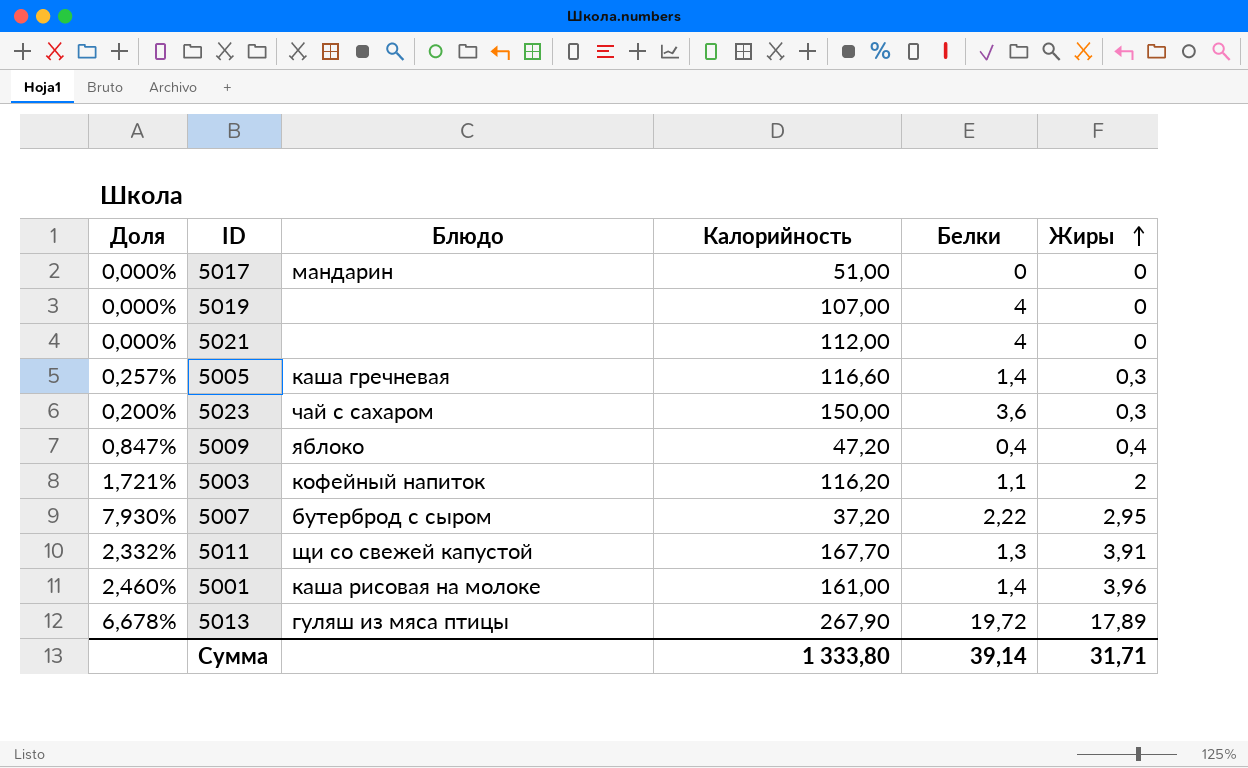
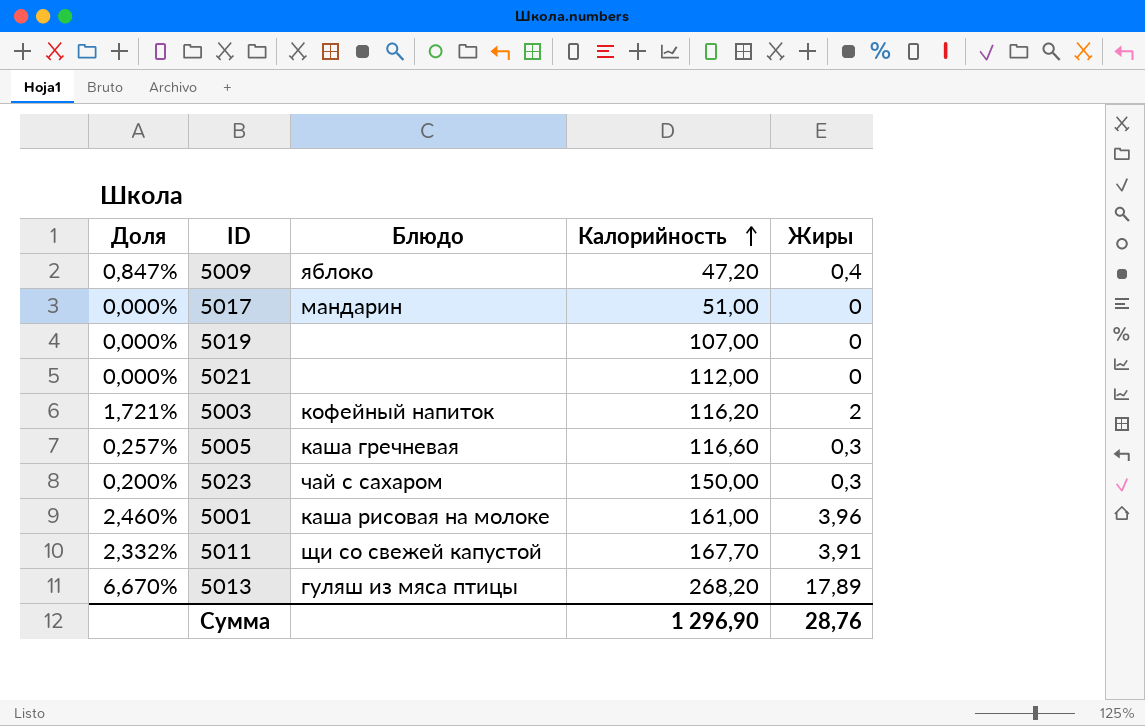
row order: Жиры ascending -> Калорийность ascending
column Белки | position: 5 -> none
row 5007: 7,930% | бутерброд с сыром | 37,20 | 2,22 | 2,95 -> none
5013 | Доля: 6,678% -> 6,670%
5013 | Калорийность: 267,90 -> 268,20
Сумма | Калорийность: 1 333,80 -> 1 296,90
Сумма | Жиры: 31,71 -> 28,76

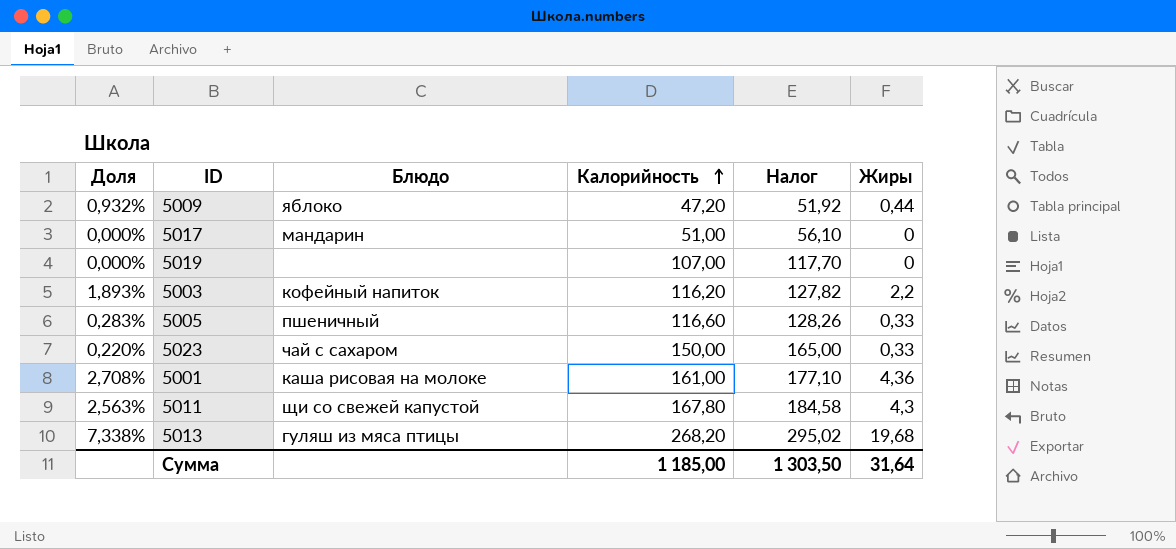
column Налог | formula: none -> [Калорийность] * 1,1
row 5021: 0,000% | none | 112,00 | 0 -> none
5009 | Доля: 0,847% -> 0,932%
5009 | Жиры: 0,4 -> 0,44
5003 | Доля: 1,721% -> 1,893%
5003 | Жиры: 2 -> 2,2
5005 | Доля: 0,257% -> 0,283%
5005 | Блюдо: каша гречневая -> пшеничный
5005 | Жиры: 0,3 -> 0,33
5023 | Доля: 0,200% -> 0,220%
5023 | Жиры: 0,3 -> 0,33
5001 | Доля: 2,460% -> 2,708%
5001 | Жиры: 3,96 -> 4,36
5011 | Доля: 2,332% -> 2,563%
5011 | Калорийность: 167,70 -> 167,80
5011 | Жиры: 3,91 -> 4,3
5013 | Доля: 6,670% -> 7,338%
5013 | Жиры: 17,89 -> 19,68
Сумма | Калорийность: 1 296,90 -> 1 185,00
Сумма | Жиры: 28,76 -> 31,64

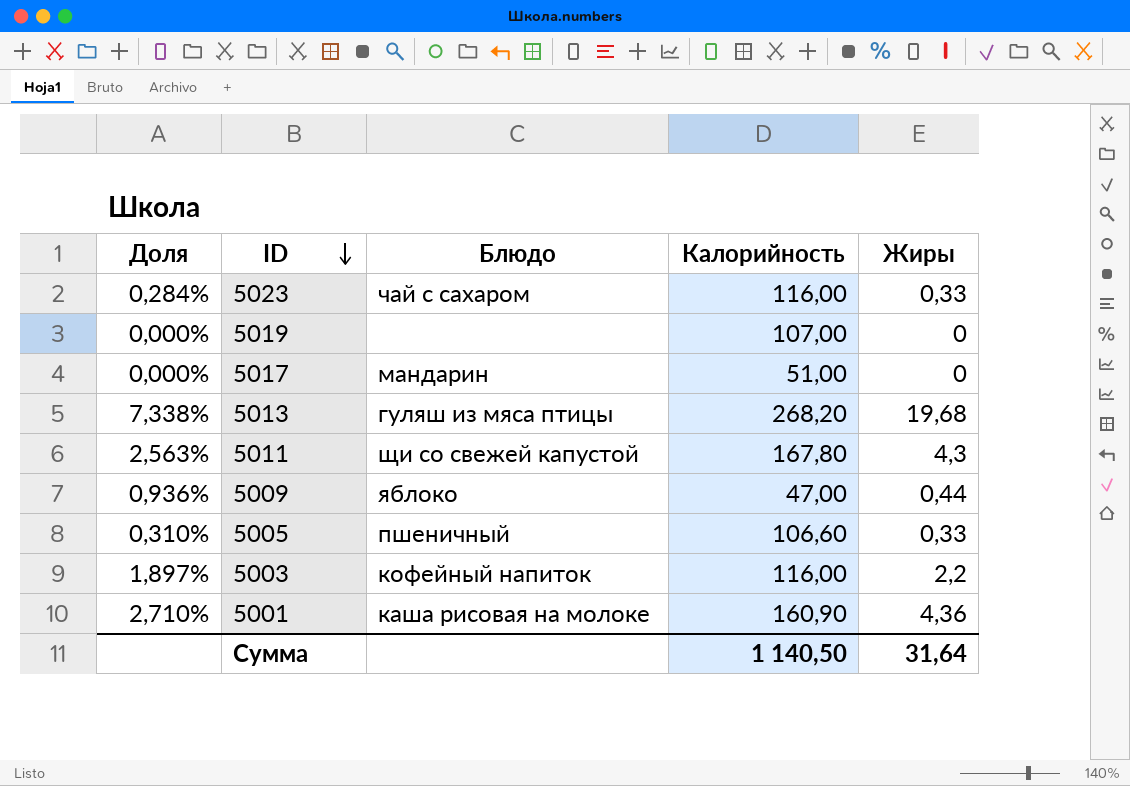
row order: Калорийность ascending -> ID descending
column Налог | formula: [Калорийность] * 1,1 -> none
5023 | Доля: 0,220% -> 0,284%
5023 | Калорийность: 150,00 -> 116,00
5009 | Доля: 0,932% -> 0,936%
5009 | Калорийность: 47,20 -> 47,00
5005 | Доля: 0,283% -> 0,310%
5005 | Калорийность: 116,60 -> 106,60
5003 | Доля: 1,893% -> 1,897%
5003 | Калорийность: 116,20 -> 116,00
5001 | Доля: 2,708% -> 2,710%
5001 | Калорийность: 161,00 -> 160,90
Сумма | Калорийность: 1 185,00 -> 1 140,50

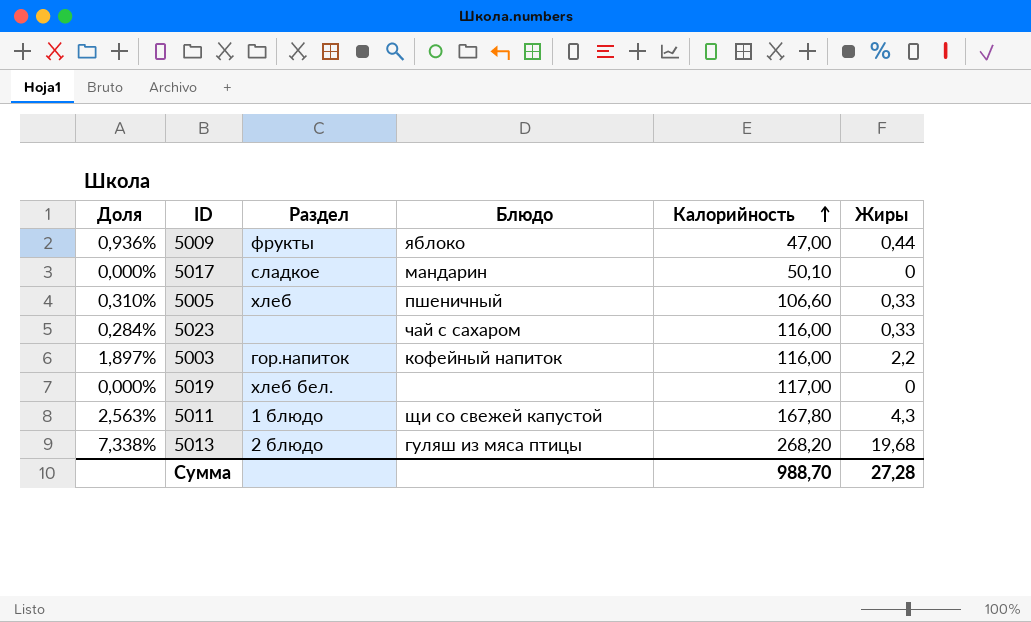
row order: ID descending -> Калорийность ascending
column Раздел | position: none -> 3
row 5001: 2,710% | каша рисовая на молоке | 160,90 | 4,36 -> none
5017 | Калорийность: 51,00 -> 50,10
5019 | Калорийность: 107,00 -> 117,00
Сумма | Калорийность: 1 140,50 -> 988,70
Сумма | Жиры: 31,64 -> 27,28

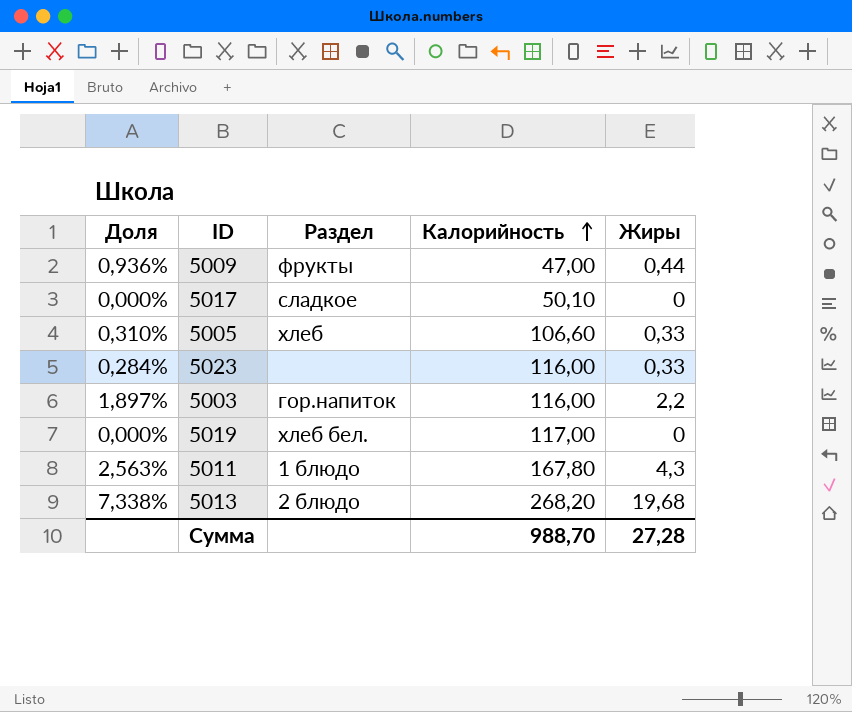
column Блюдо | position: 4 -> none

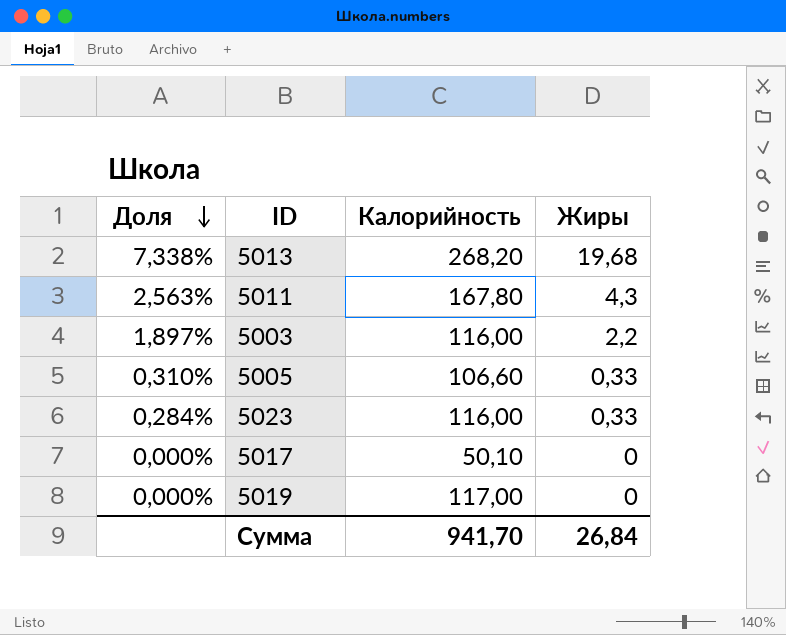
row order: Калорийность ascending -> Доля descending
column Раздел | position: 3 -> none
row 5009: 0,936% | фрукты | 47,00 | 0,44 -> none
Сумма | Калорийность: 988,70 -> 941,70
Сумма | Жиры: 27,28 -> 26,84

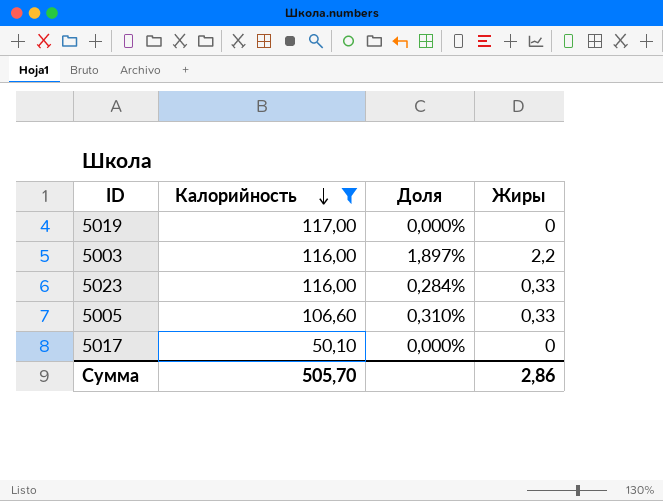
filter: none -> Калорийность <= 117,00
row order: Доля descending -> Калорийность descending
column Доля | position: 1 -> 3
Сумма | Калорийность: 941,70 -> 505,70
Сумма | Жиры: 26,84 -> 2,86

